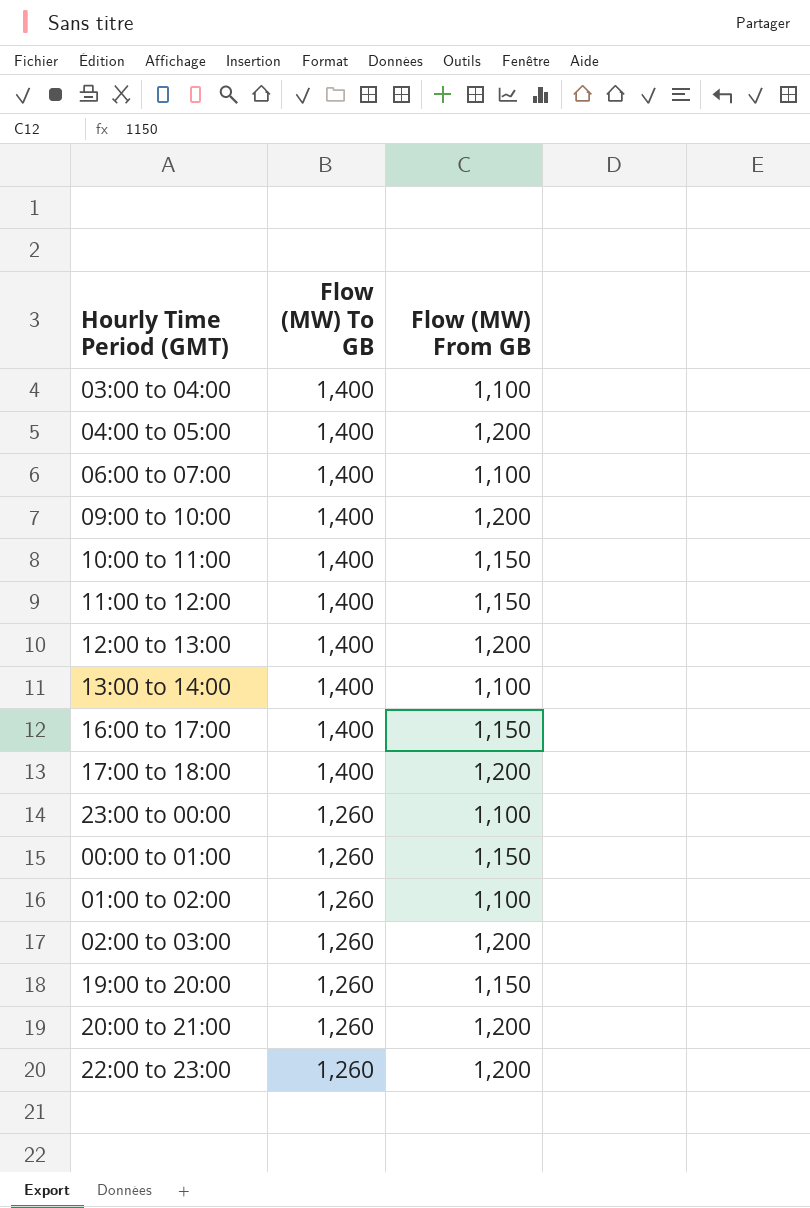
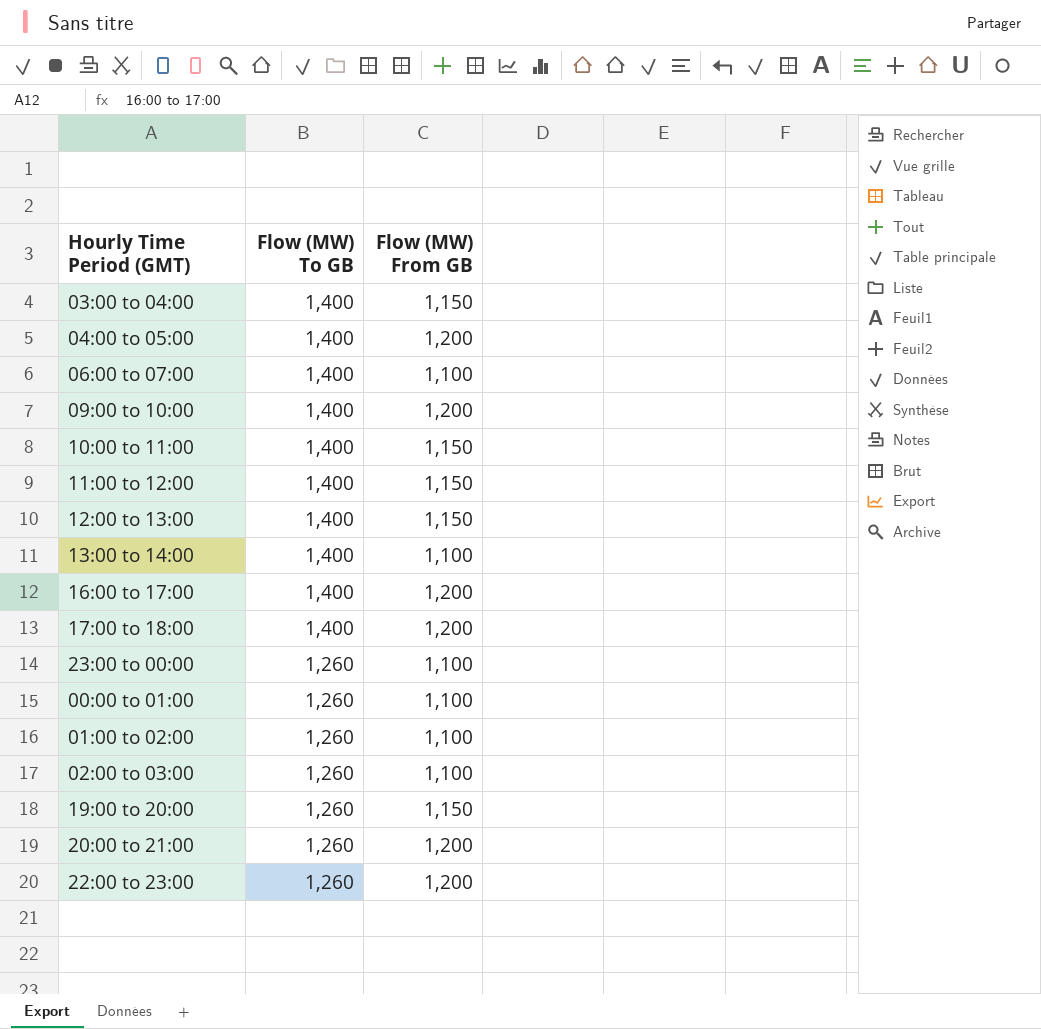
03:00 to 04:00 | Flow (MW) From GB: 1,100 -> 1,150
12:00 to 13:00 | Flow (MW) From GB: 1,200 -> 1,150
16:00 to 17:00 | Flow (MW) From GB: 1,150 -> 1,200
00:00 to 01:00 | Flow (MW) From GB: 1,150 -> 1,100
02:00 to 03:00 | Flow (MW) From GB: 1,200 -> 1,100

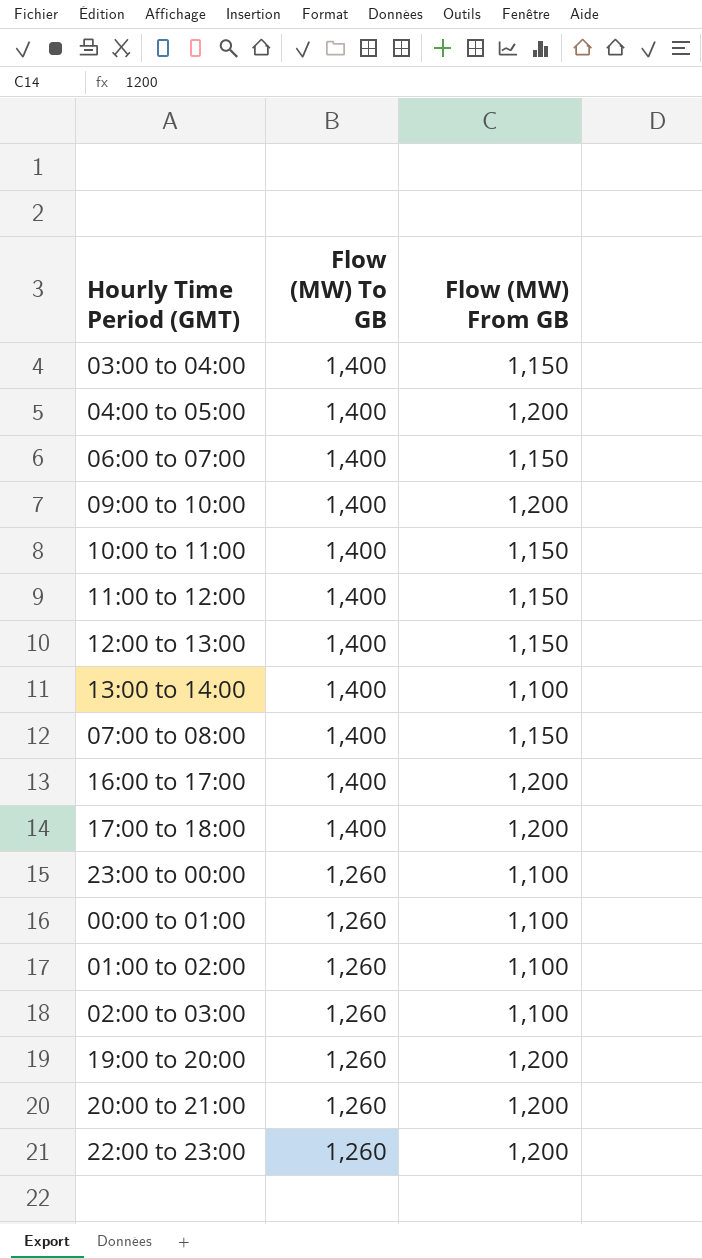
06:00 to 07:00 | Flow (MW) From GB: 1,100 -> 1,150
row 07:00 to 08:00: none -> 1,400 | 1,150
19:00 to 20:00 | Flow (MW) From GB: 1,150 -> 1,200

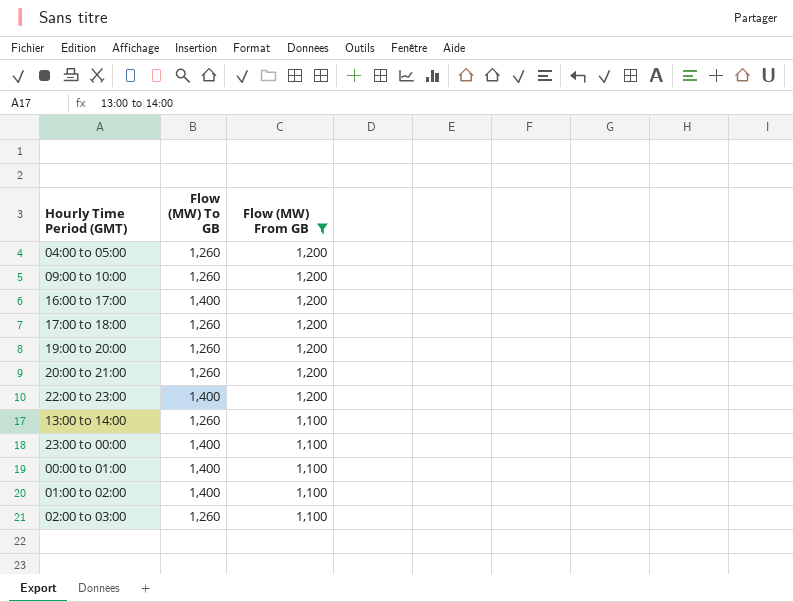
filter: none -> Flow (MW) From GB != 1,150
row order: Flow (MW) To GB descending -> Flow (MW) From GB descending
04:00 to 05:00 | Flow (MW) To GB: 1,400 -> 1,260
09:00 to 10:00 | Flow (MW) To GB: 1,400 -> 1,260
17:00 to 18:00 | Flow (MW) To GB: 1,400 -> 1,260
22:00 to 23:00 | Flow (MW) To GB: 1,260 -> 1,400
13:00 to 14:00 | Flow (MW) To GB: 1,400 -> 1,260
23:00 to 00:00 | Flow (MW) To GB: 1,260 -> 1,400
00:00 to 01:00 | Flow (MW) To GB: 1,260 -> 1,400
01:00 to 02:00 | Flow (MW) To GB: 1,260 -> 1,400

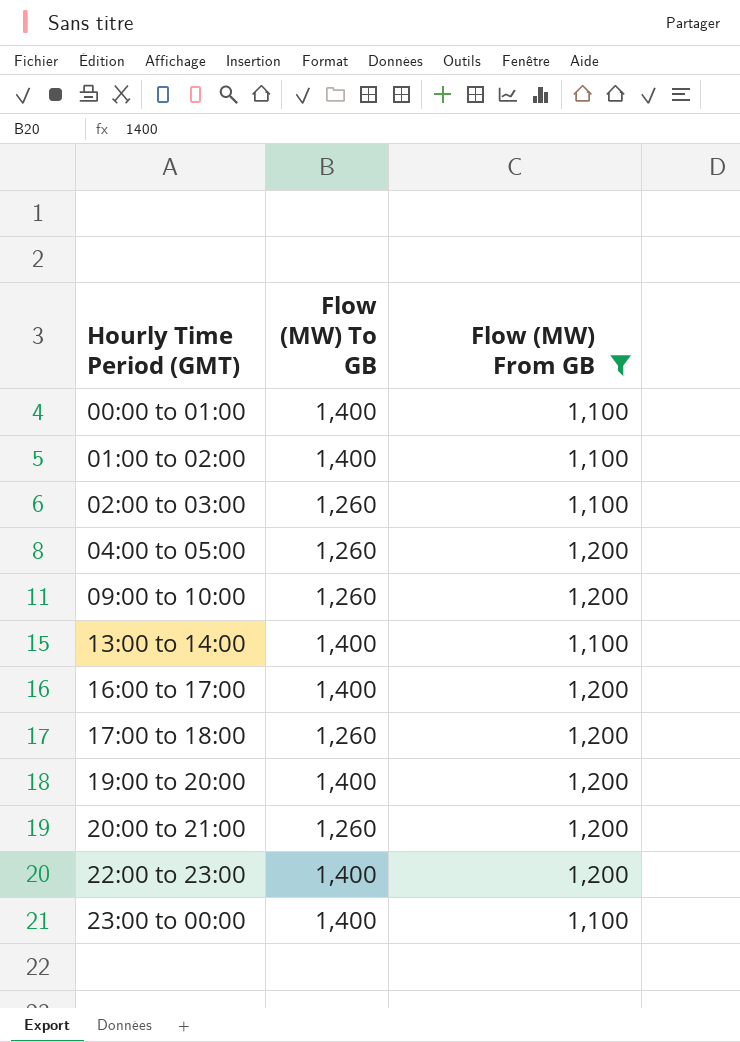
row order: Flow (MW) From GB descending -> Hourly Time Period (GMT) ascending
13:00 to 14:00 | Flow (MW) To GB: 1,260 -> 1,400
19:00 to 20:00 | Flow (MW) To GB: 1,260 -> 1,400

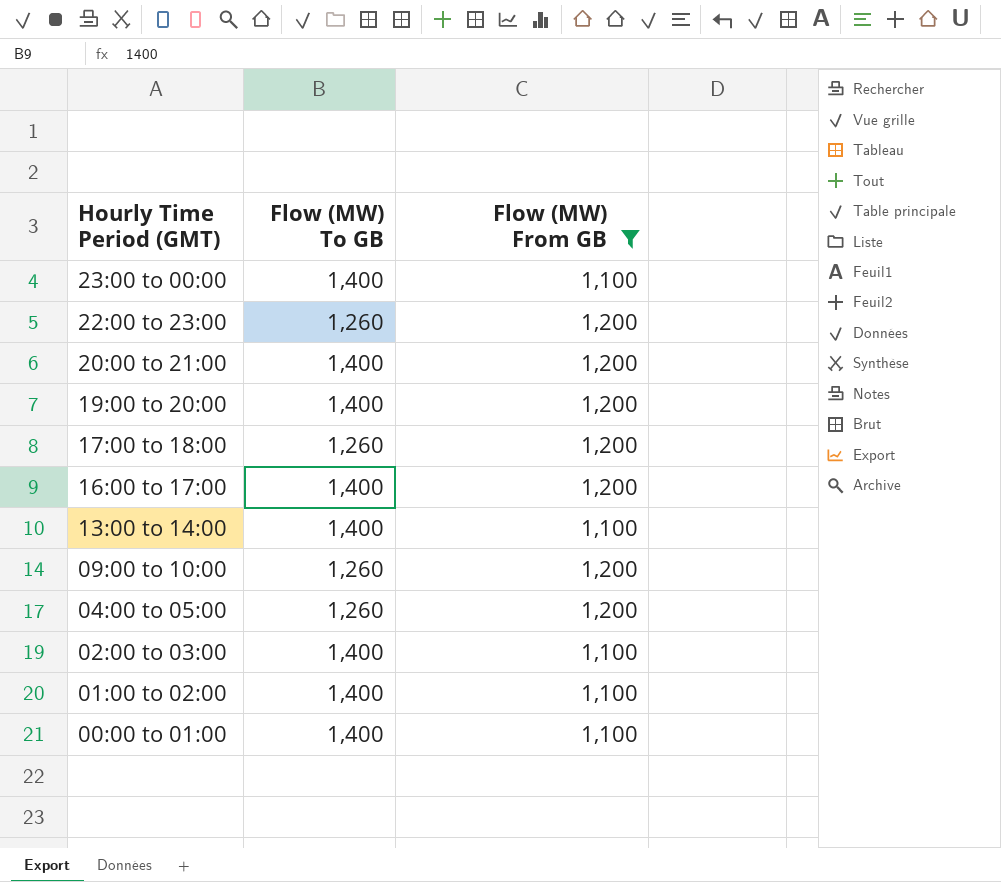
row order: Hourly Time Period (GMT) ascending -> Hourly Time Period (GMT) descending
22:00 to 23:00 | Flow (MW) To GB: 1,400 -> 1,260
20:00 to 21:00 | Flow (MW) To GB: 1,260 -> 1,400
02:00 to 03:00 | Flow (MW) To GB: 1,260 -> 1,400

